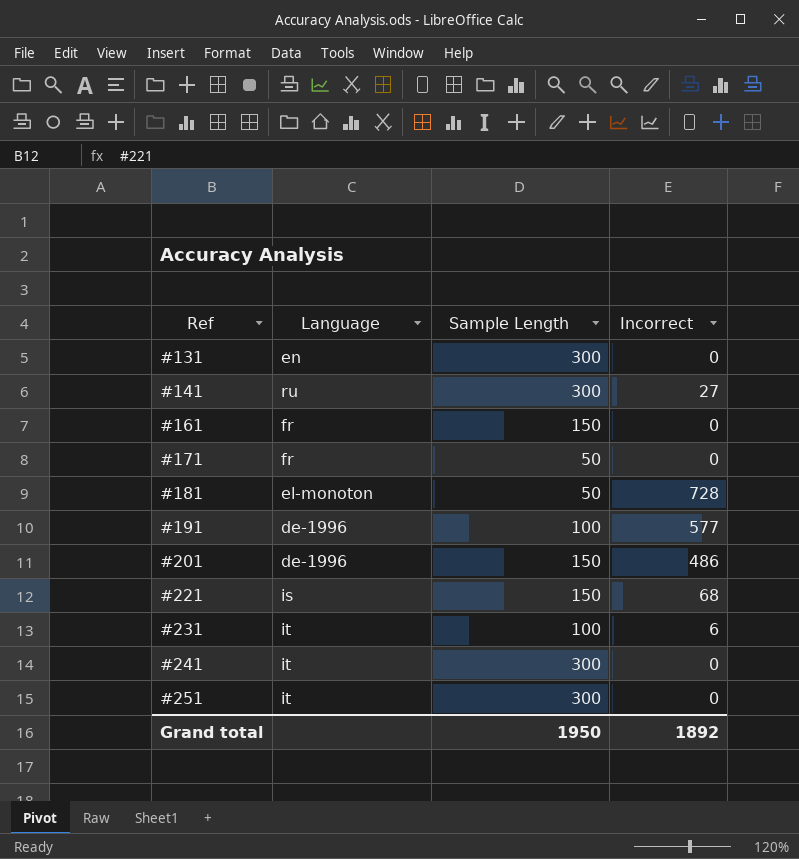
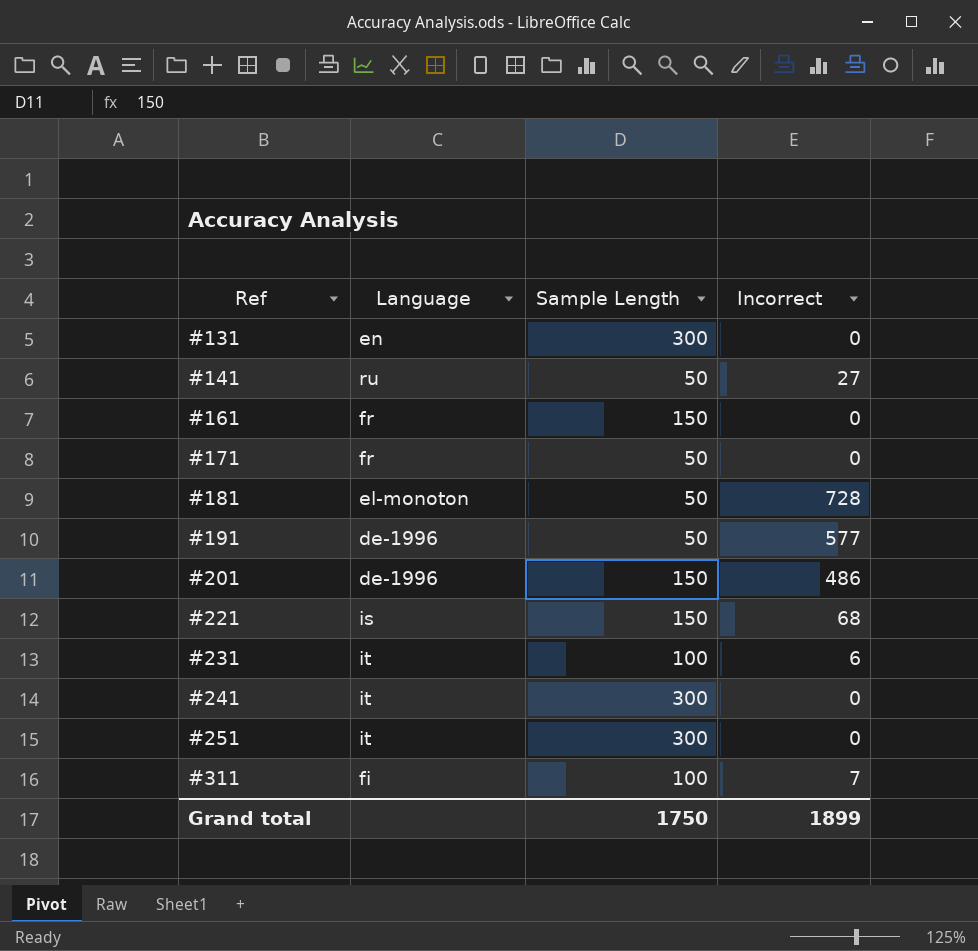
#141 | Sample Length: 300 -> 50
#191 | Sample Length: 100 -> 50
row #311: none -> fi | 100 | 7
Grand total | Sample Length: 1950 -> 1750
Grand total | Incorrect: 1892 -> 1899

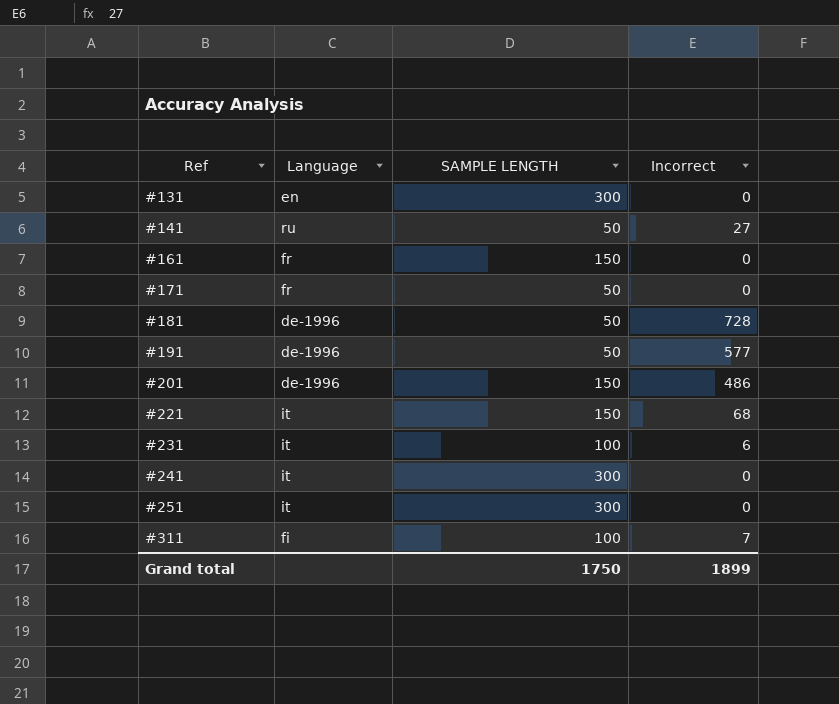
column name: Sample Length -> SAMPLE LENGTH
#181 | Language: el-monoton -> de-1996
#221 | Language: is -> it

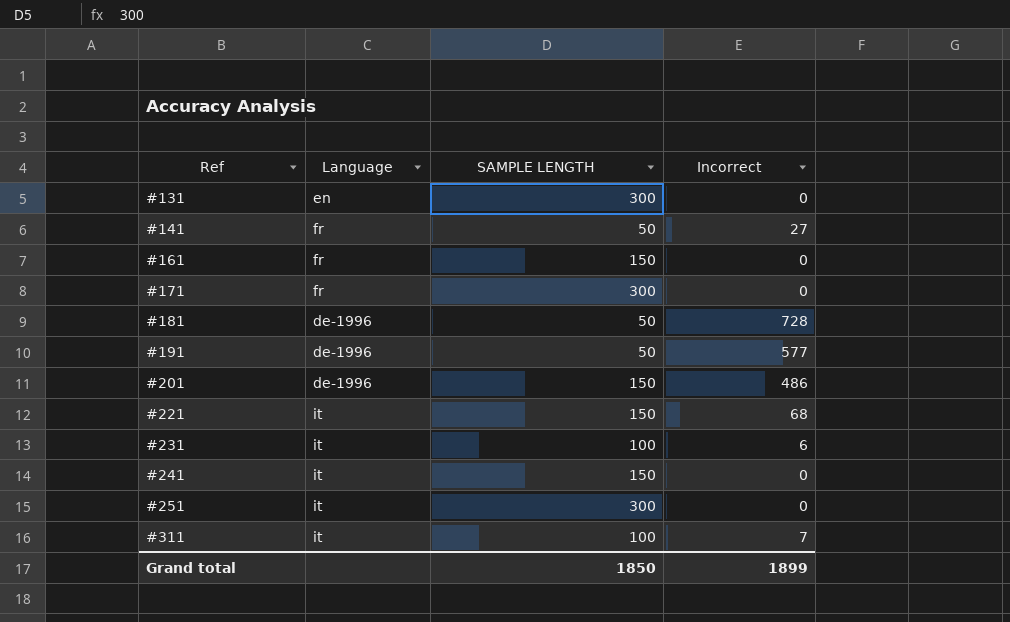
#141 | Language: ru -> fr
#171 | SAMPLE LENGTH: 50 -> 300
#241 | SAMPLE LENGTH: 300 -> 150
#311 | Language: fi -> it
Grand total | SAMPLE LENGTH: 1750 -> 1850

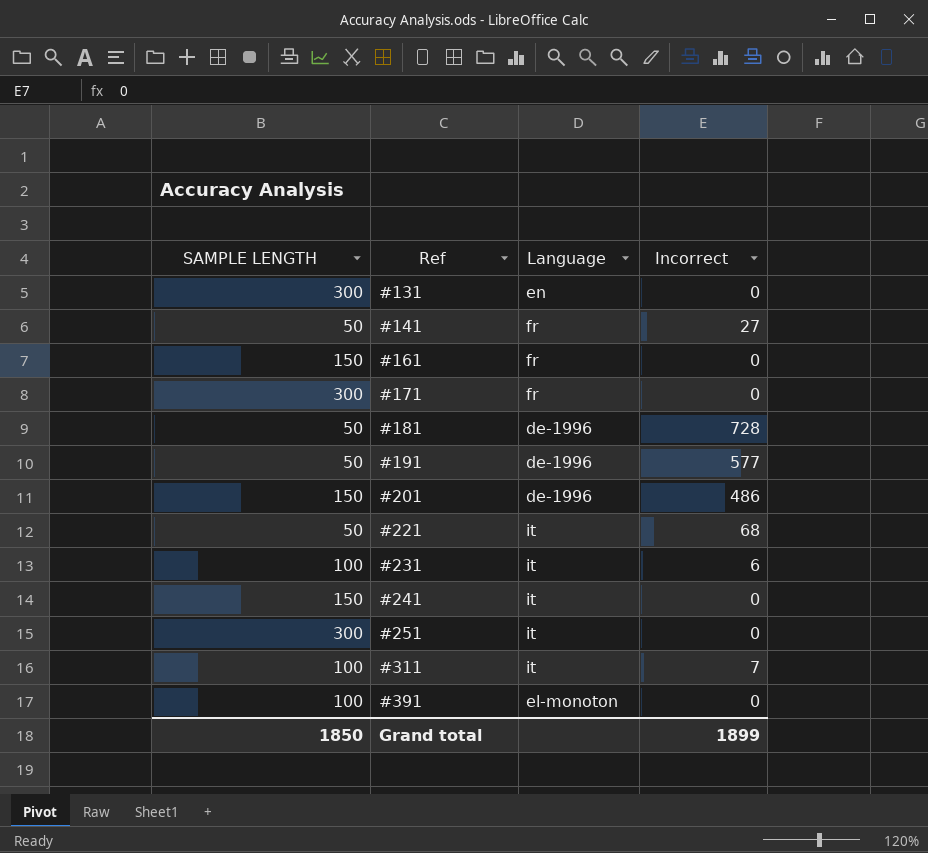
column SAMPLE LENGTH | position: 3 -> 1
#221 | SAMPLE LENGTH: 150 -> 50
row #391: none -> 100 | el-monoton | 0

